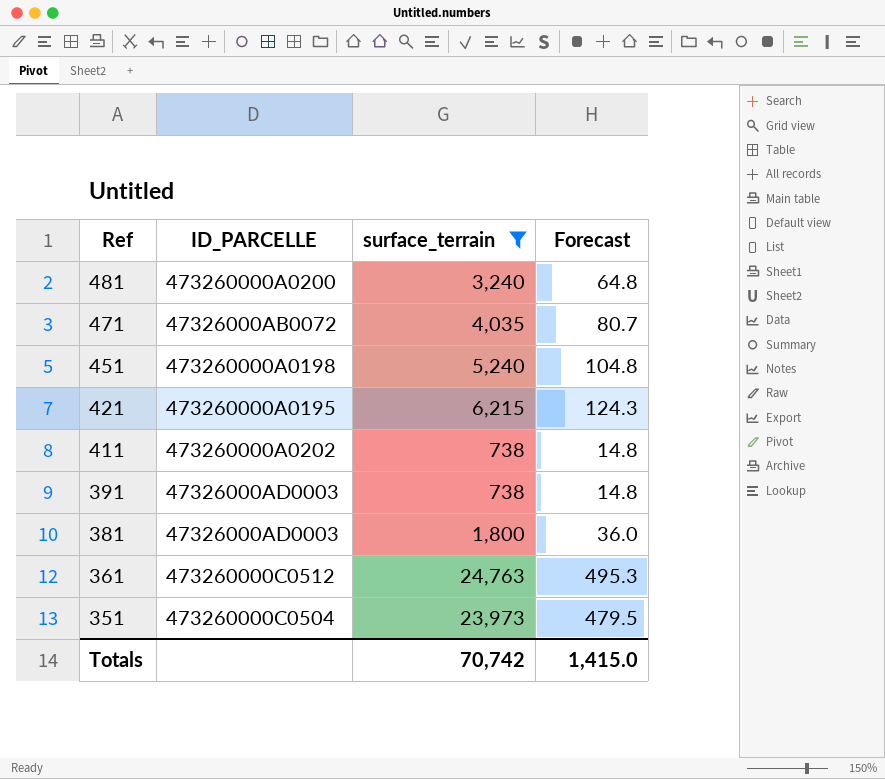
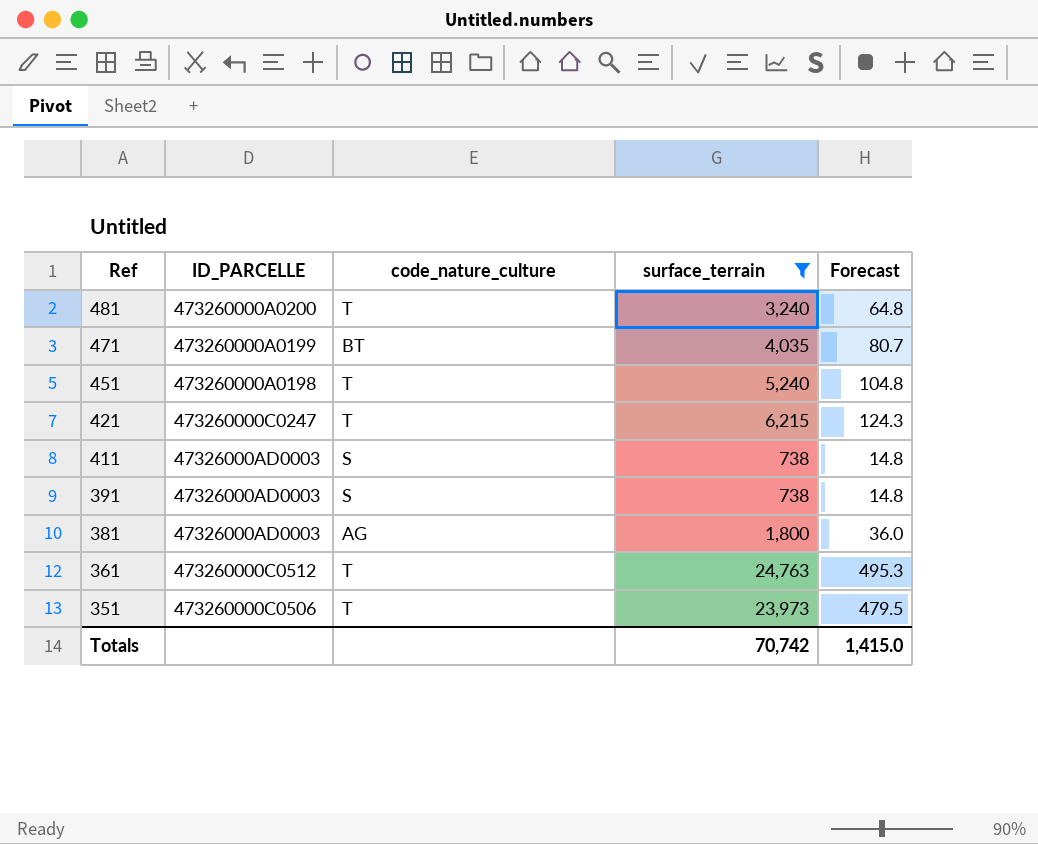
column code_nature_culture | position: none -> 3
471 | ID_PARCELLE: 47326000AB0072 -> 473260000A0199
421 | ID_PARCELLE: 473260000A0195 -> 473260000C0247
411 | ID_PARCELLE: 473260000A0202 -> 47326000AD0003
351 | ID_PARCELLE: 473260000C0504 -> 473260000C0506

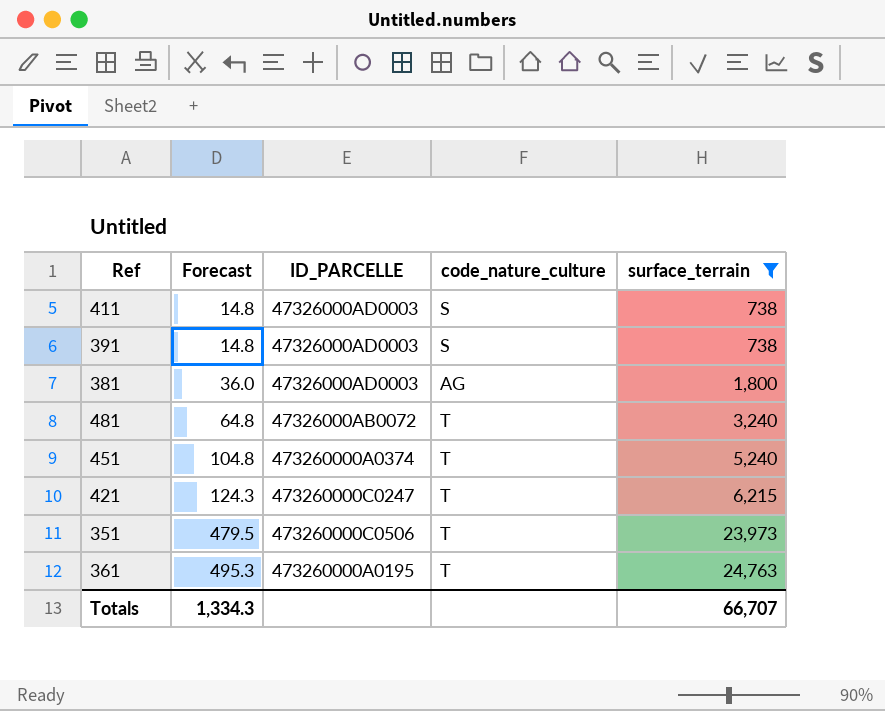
row order: Ref descending -> Forecast ascending
column Forecast | position: 5 -> 2
row 471: 473260000A0199 | BT | 4,035 | 80.7 -> none
481 | ID_PARCELLE: 473260000A0200 -> 47326000AB0072
451 | ID_PARCELLE: 473260000A0198 -> 473260000A0374
361 | ID_PARCELLE: 473260000C0512 -> 473260000A0195
Totals | Forecast: 1,415.0 -> 1,334.3
Totals | surface_terrain: 70,742 -> 66,707

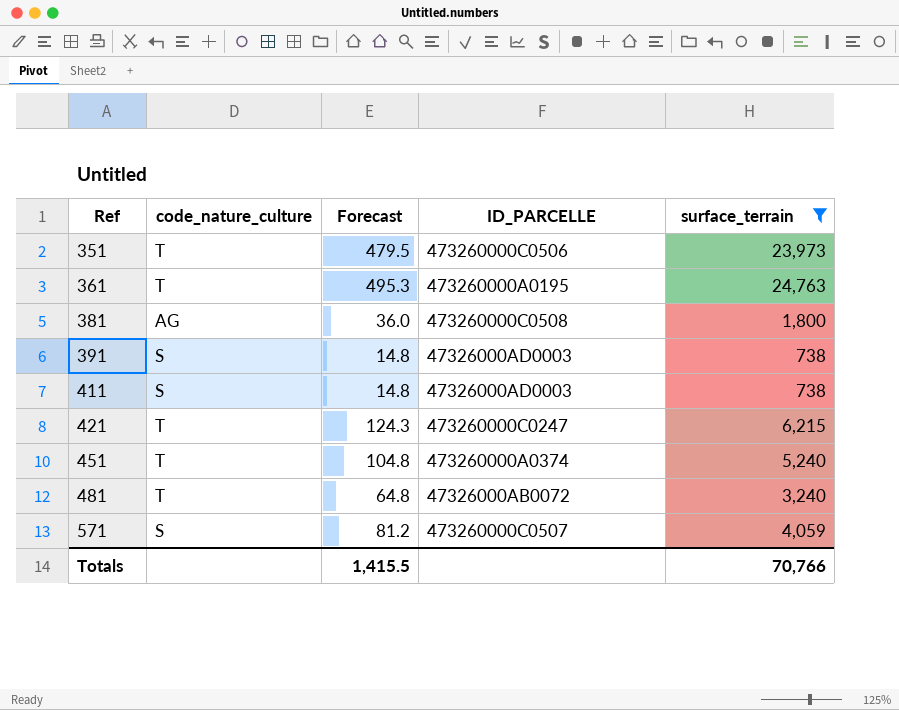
row order: Forecast ascending -> Ref ascending
column code_nature_culture | position: 4 -> 2
381 | ID_PARCELLE: 47326000AD0003 -> 473260000C0508
row 571: none -> S | 81.2 | 473260000C0507 | 4,059
Totals | Forecast: 1,334.3 -> 1,415.5
Totals | surface_terrain: 66,707 -> 70,766

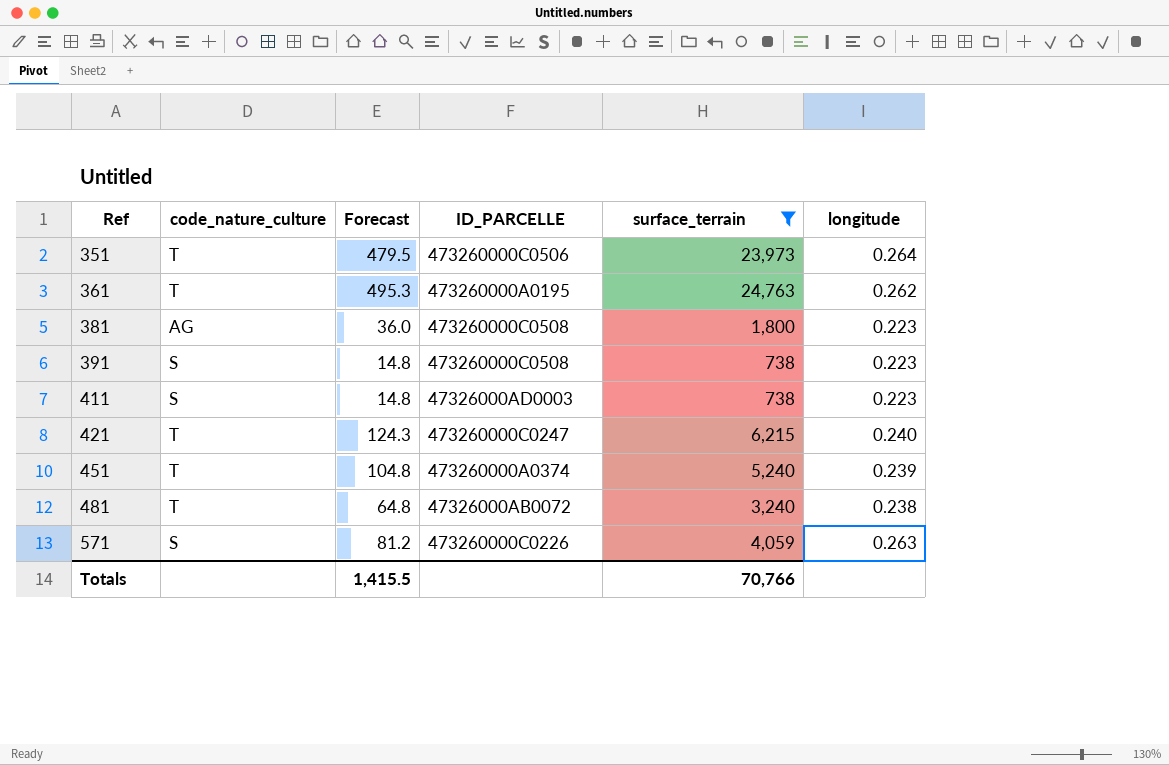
column longitude | position: none -> 6
391 | ID_PARCELLE: 47326000AD0003 -> 473260000C0508
571 | ID_PARCELLE: 473260000C0507 -> 473260000C0226

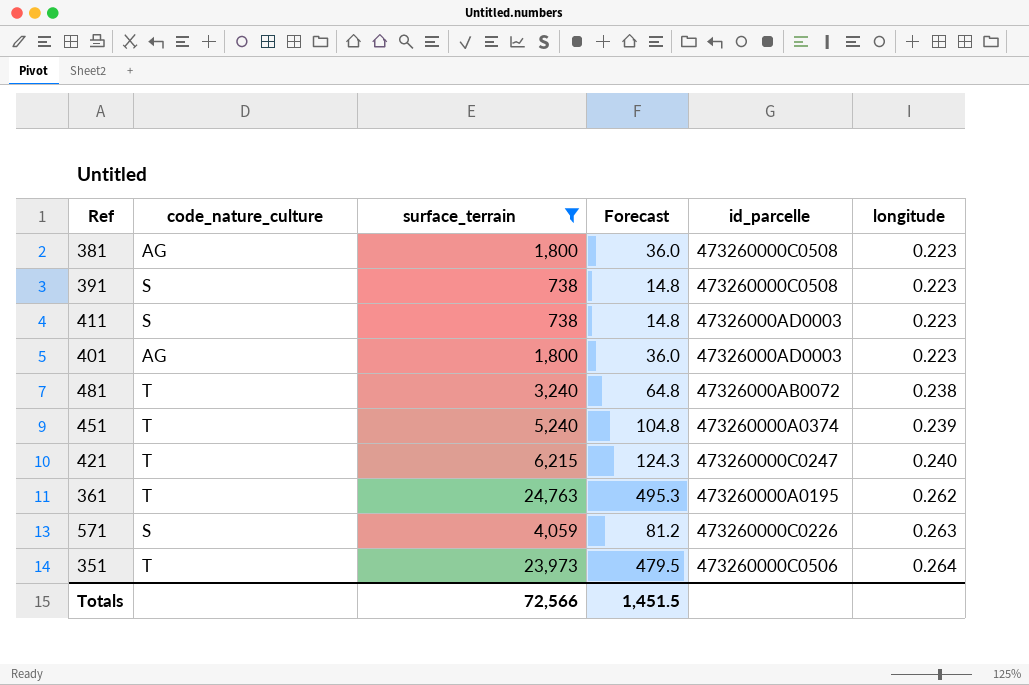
row order: Ref ascending -> longitude ascending
column surface_terrain | position: 5 -> 3
column name: ID_PARCELLE -> id_parcelle
row 401: none -> AG | 1,800 | 36.0 | 47326000AD0003 | 0.223
Totals | surface_terrain: 70,766 -> 72,566
Totals | Forecast: 1,415.5 -> 1,451.5

